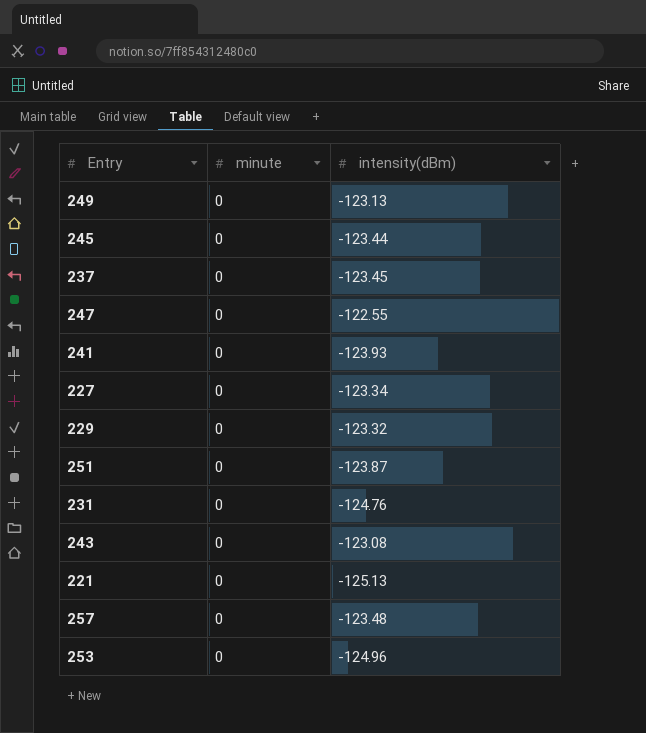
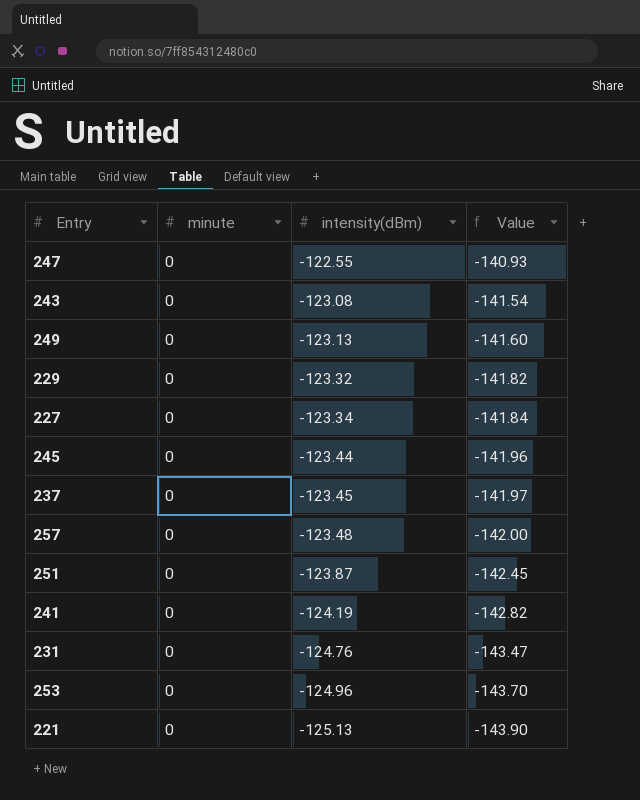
row order: none -> intensity(dBm) descending
column Value | formula: none -> [intensity(dBm)] * 1.15
241 | intensity(dBm): -123.93 -> -124.19

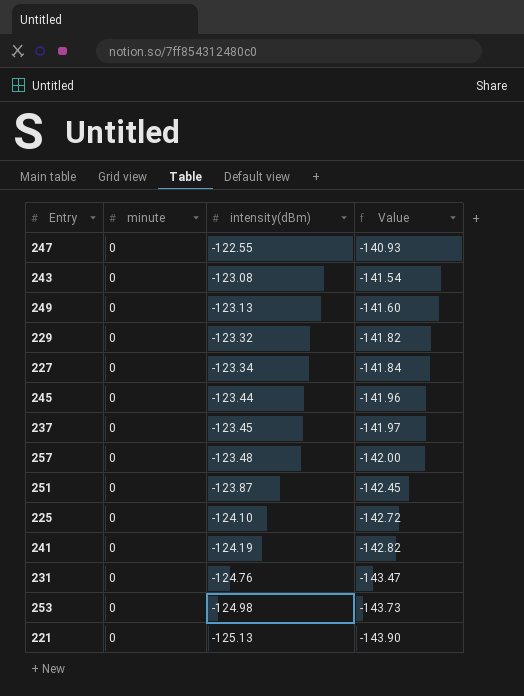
row 225: none -> 0 | -124.10 | -142.72
253 | intensity(dBm): -124.96 -> -124.98
253 | Value: -143.70 -> -143.73

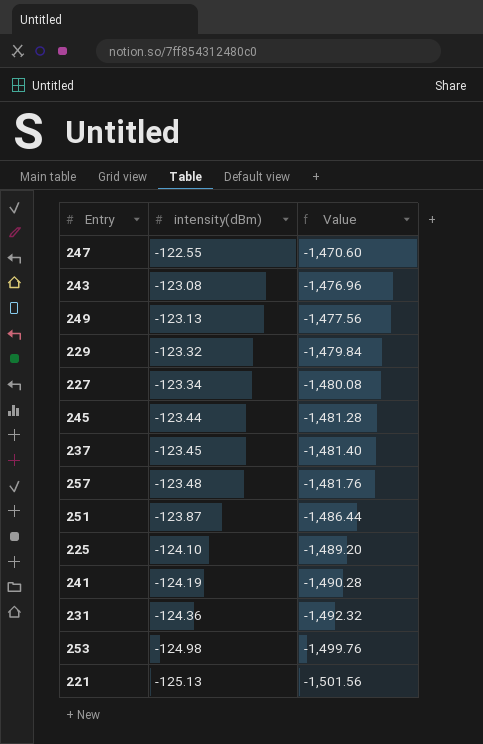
column minute | position: 2 -> none
column Value | formula: [intensity(dBm)] * 1.15 -> [intensity(dBm)] * 12
231 | intensity(dBm): -124.76 -> -124.36

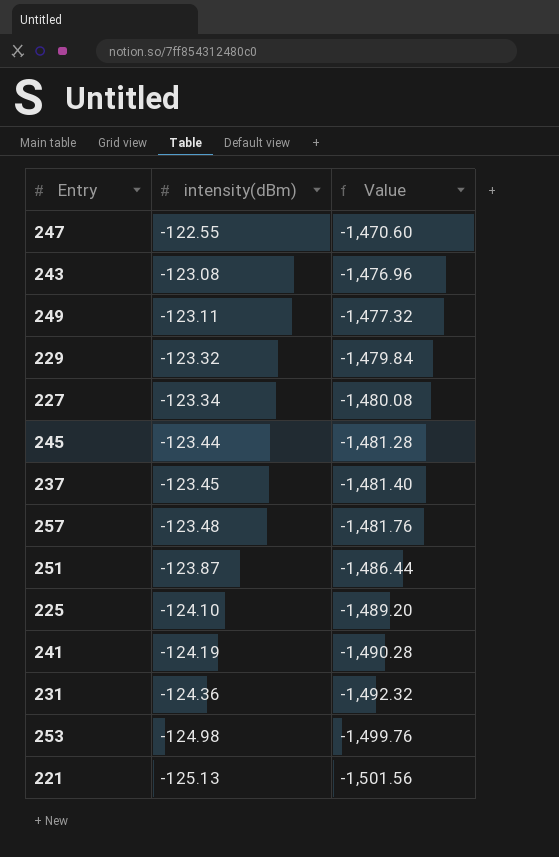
249 | intensity(dBm): -123.13 -> -123.11
249 | Value: -1,477.56 -> -1,477.32

